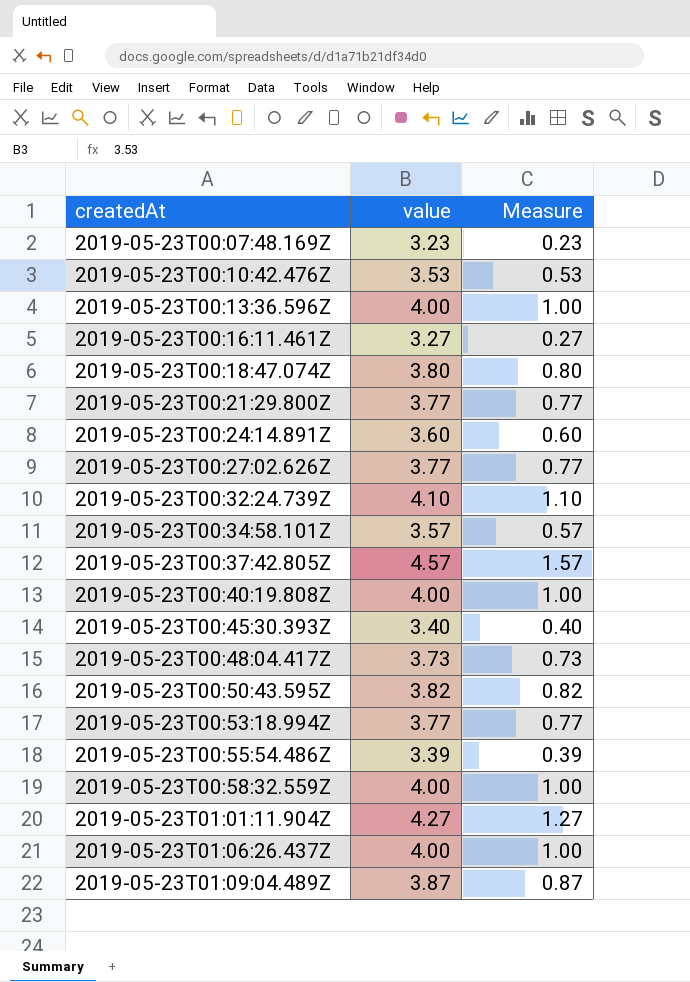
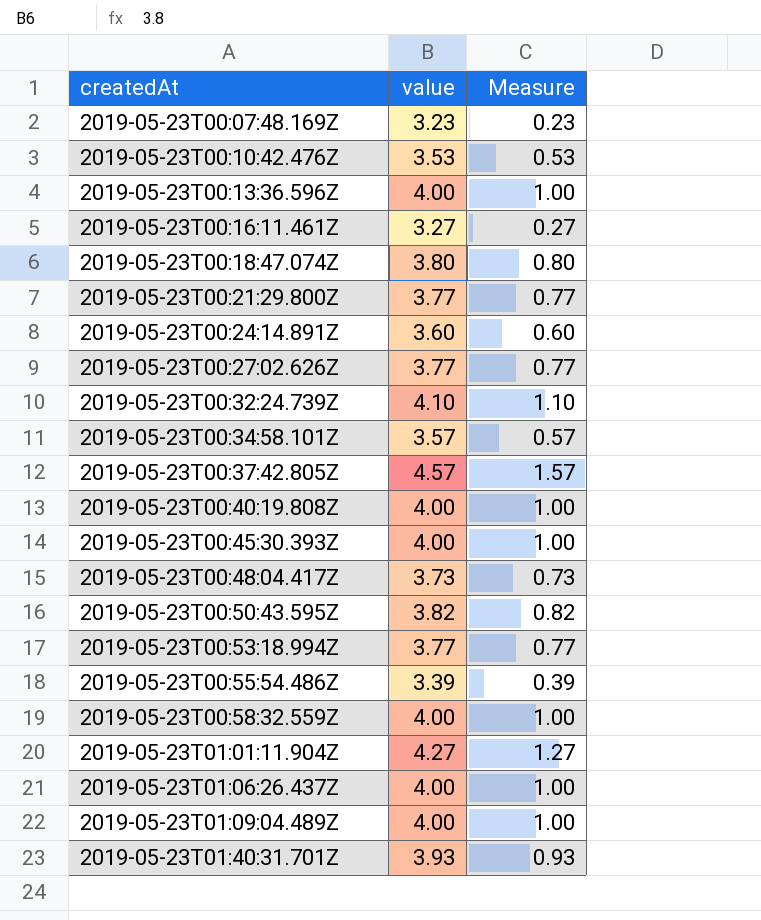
2019-05-23T00:45:30.393Z | value: 3.40 -> 4.00
2019-05-23T00:45:30.393Z | Measure: 0.40 -> 1.00
2019-05-23T01:09:04.489Z | value: 3.87 -> 4.00
2019-05-23T01:09:04.489Z | Measure: 0.87 -> 1.00
row 2019-05-23T01:40:31.701Z: none -> 3.93 | 0.93

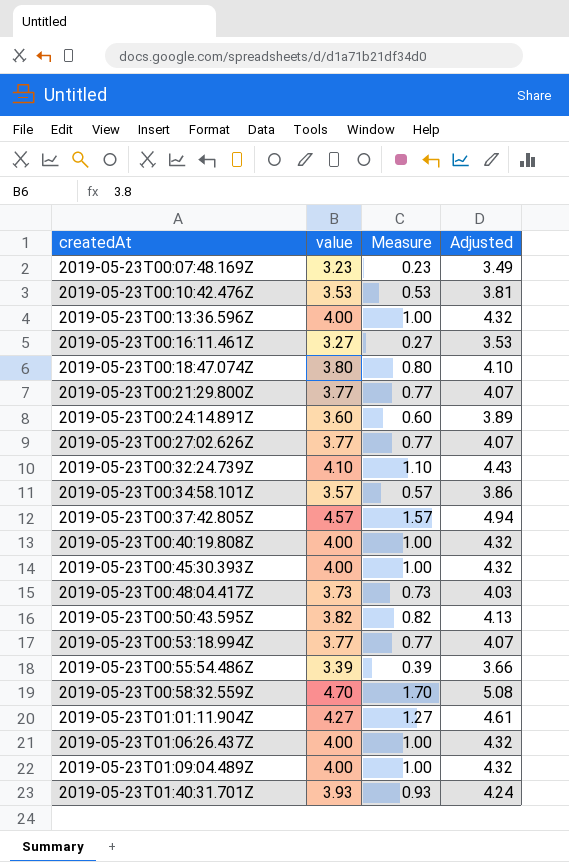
column Adjusted | formula: none -> [value] * 1.08
2019-05-23T00:58:32.559Z | value: 4.00 -> 4.70
2019-05-23T00:58:32.559Z | Measure: 1.00 -> 1.70

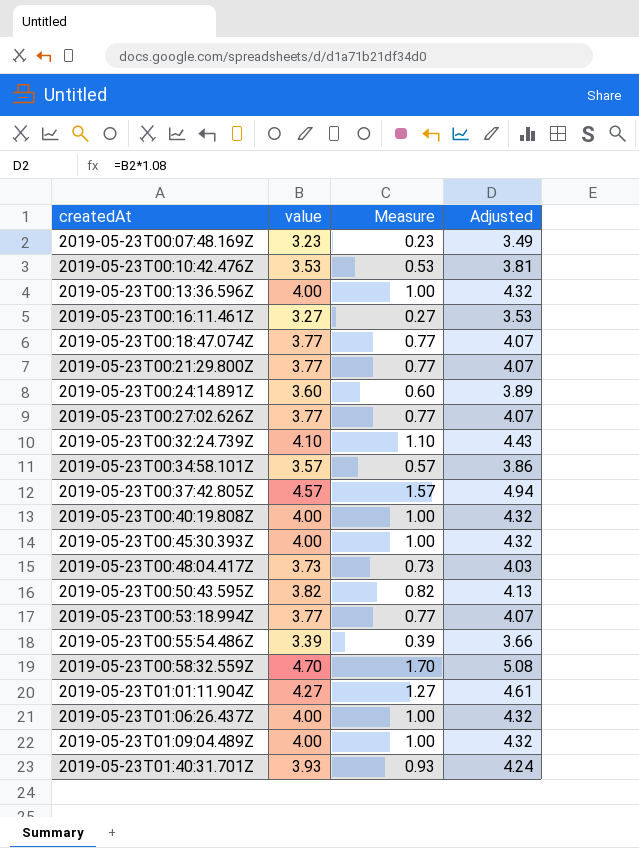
2019-05-23T00:18:47.074Z | value: 3.80 -> 3.77
2019-05-23T00:18:47.074Z | Measure: 0.80 -> 0.77
2019-05-23T00:18:47.074Z | Adjusted: 4.10 -> 4.07

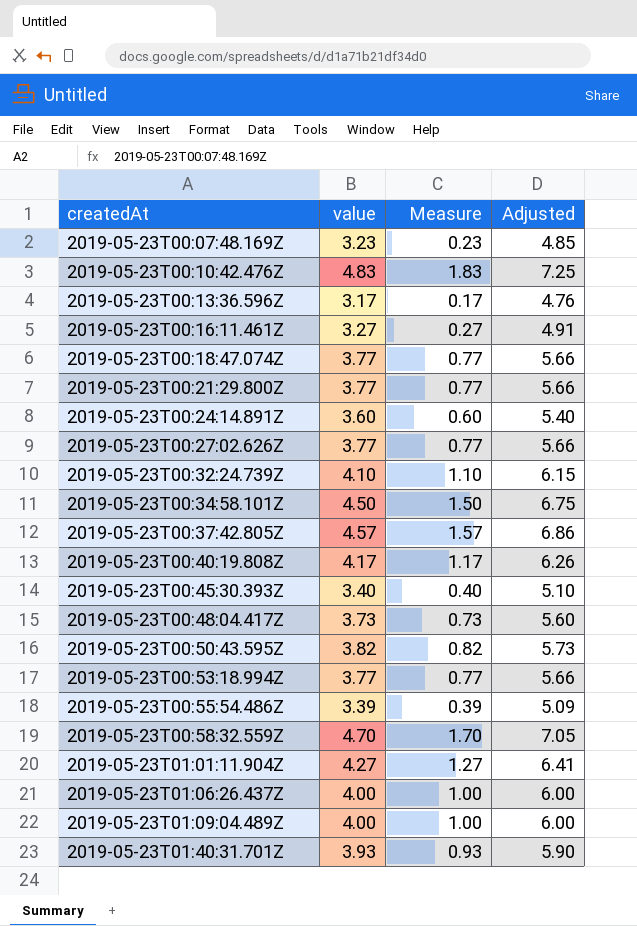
column Adjusted | formula: [value] * 1.08 -> [value] * 1.5
2019-05-23T00:10:42.476Z | value: 3.53 -> 4.83
2019-05-23T00:10:42.476Z | Measure: 0.53 -> 1.83
2019-05-23T00:13:36.596Z | value: 4.00 -> 3.17
2019-05-23T00:13:36.596Z | Measure: 1.00 -> 0.17
2019-05-23T00:34:58.101Z | value: 3.57 -> 4.50
2019-05-23T00:34:58.101Z | Measure: 0.57 -> 1.50
2019-05-23T00:40:19.808Z | value: 4.00 -> 4.17
2019-05-23T00:40:19.808Z | Measure: 1.00 -> 1.17
2019-05-23T00:45:30.393Z | value: 4.00 -> 3.40
2019-05-23T00:45:30.393Z | Measure: 1.00 -> 0.40

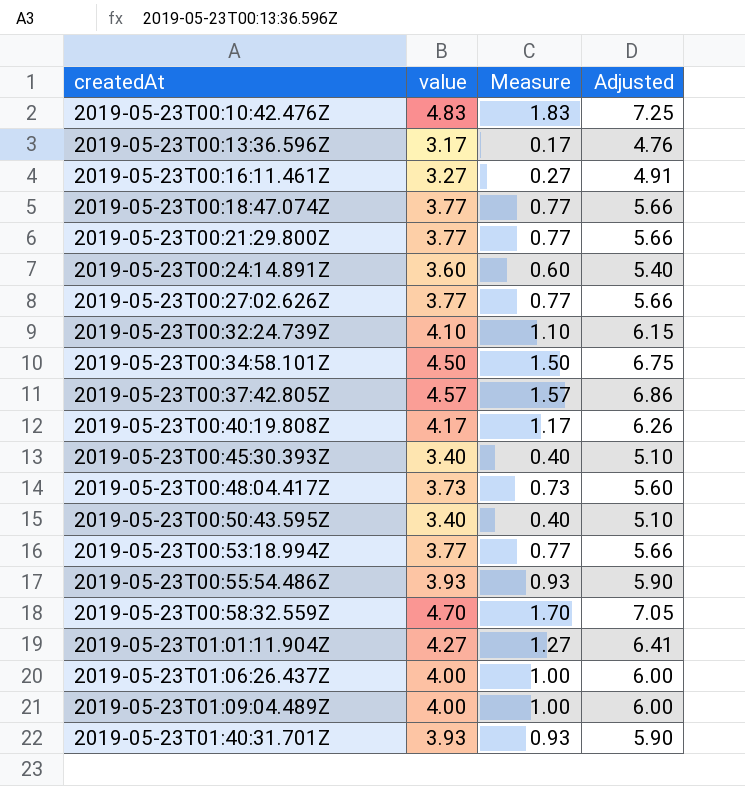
row 2019-05-23T00:07:48.169Z: 3.23 | 0.23 | 4.85 -> none
2019-05-23T00:50:43.595Z | value: 3.82 -> 3.40
2019-05-23T00:50:43.595Z | Measure: 0.82 -> 0.40
2019-05-23T00:50:43.595Z | Adjusted: 5.73 -> 5.10
2019-05-23T00:55:54.486Z | value: 3.39 -> 3.93
2019-05-23T00:55:54.486Z | Measure: 0.39 -> 0.93
2019-05-23T00:55:54.486Z | Adjusted: 5.09 -> 5.90

